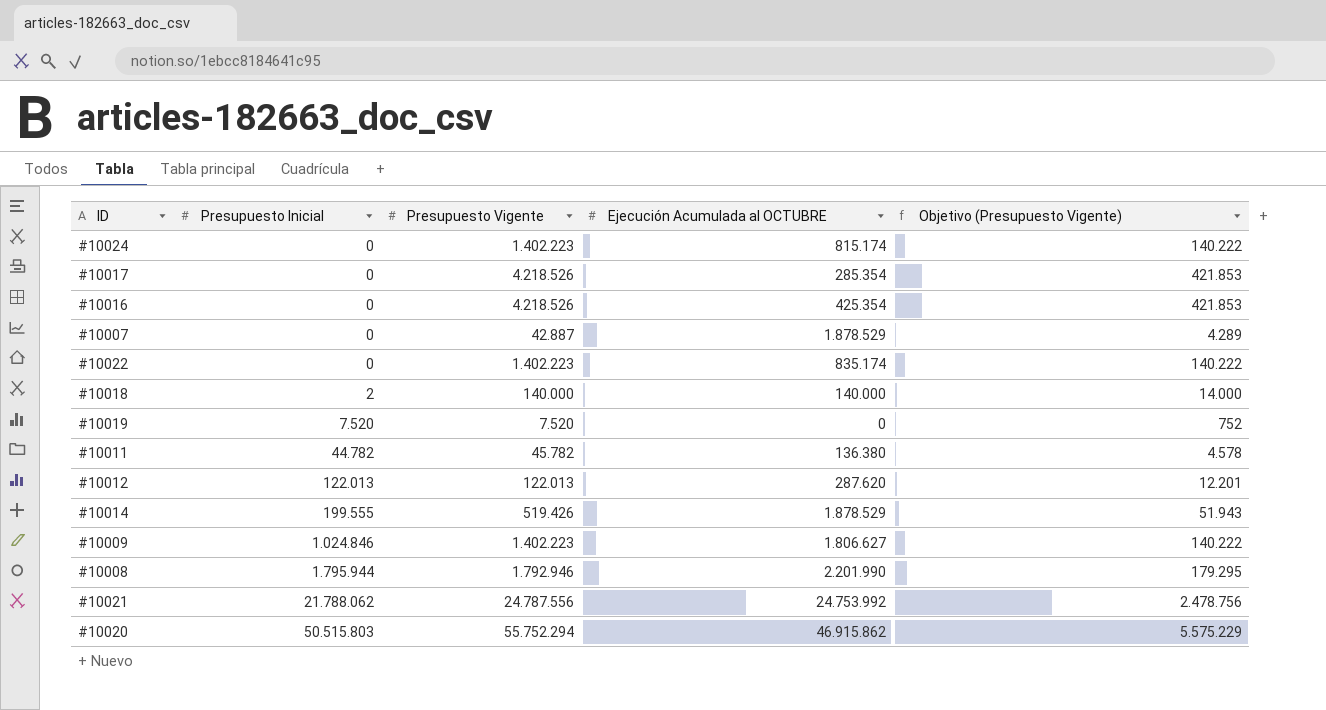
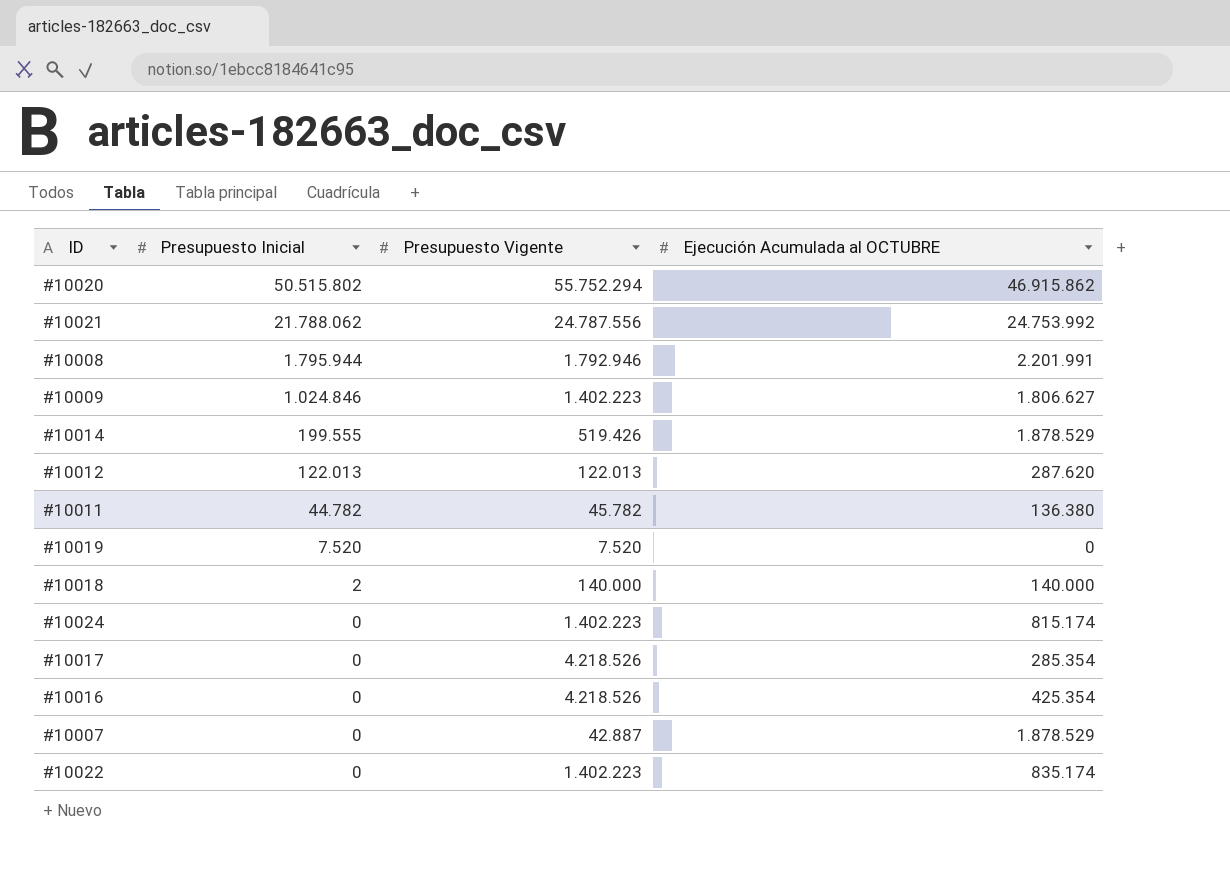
row order: Presupuesto Inicial ascending -> Presupuesto Inicial descending
column Objetivo (Presupuesto Vigente) | formula: [Presupuesto Vigente] * 0,1 -> none
#10020 | Presupuesto Inicial: 50.515.803 -> 50.515.802
#10008 | Ejecución Acumulada al OCTUBRE: 2.201.990 -> 2.201.991

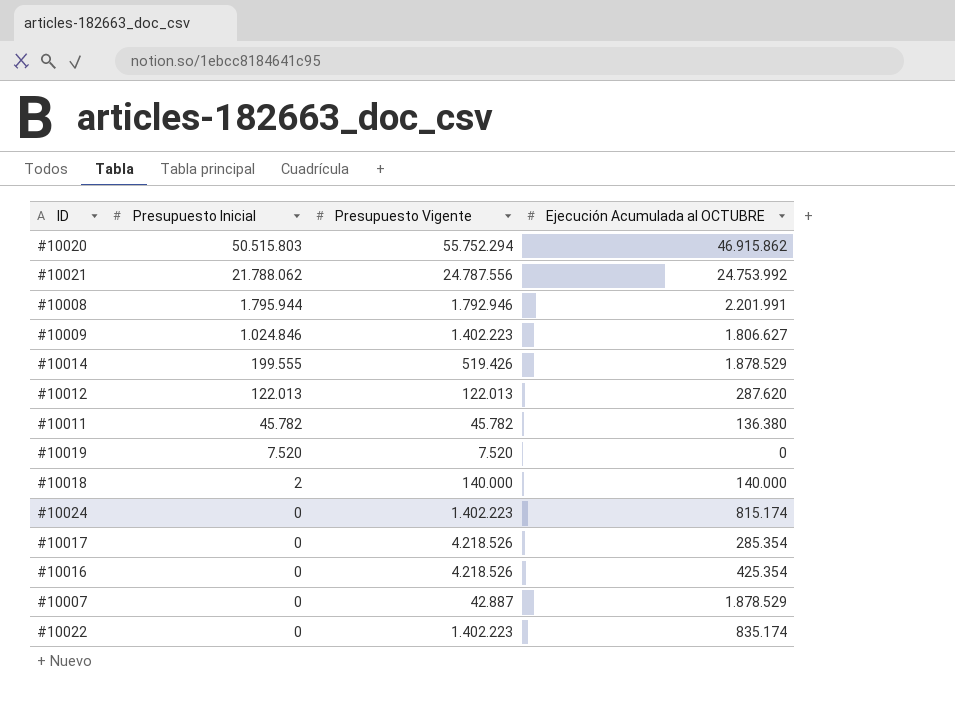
#10020 | Presupuesto Inicial: 50.515.802 -> 50.515.803
#10011 | Presupuesto Inicial: 44.782 -> 45.782

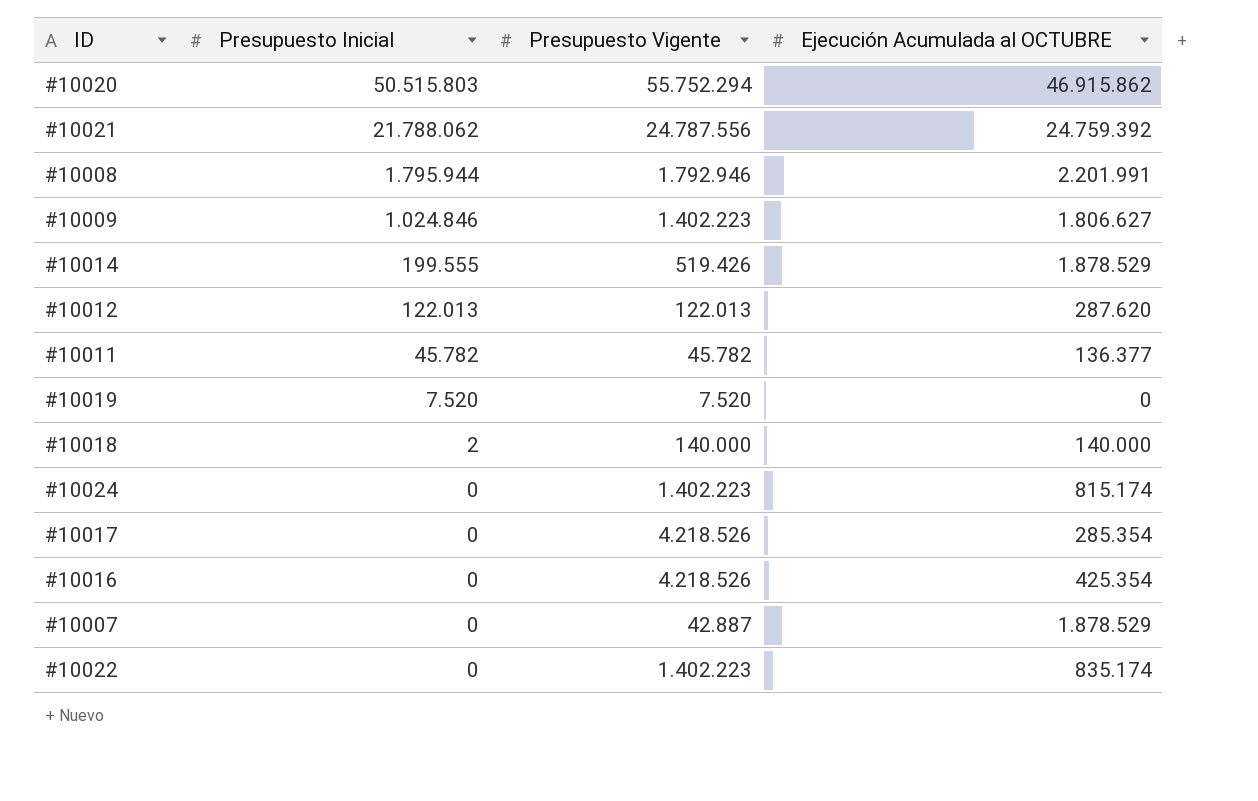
#10021 | Ejecución Acumulada al OCTUBRE: 24.753.992 -> 24.759.392
#10011 | Ejecución Acumulada al OCTUBRE: 136.380 -> 136.377

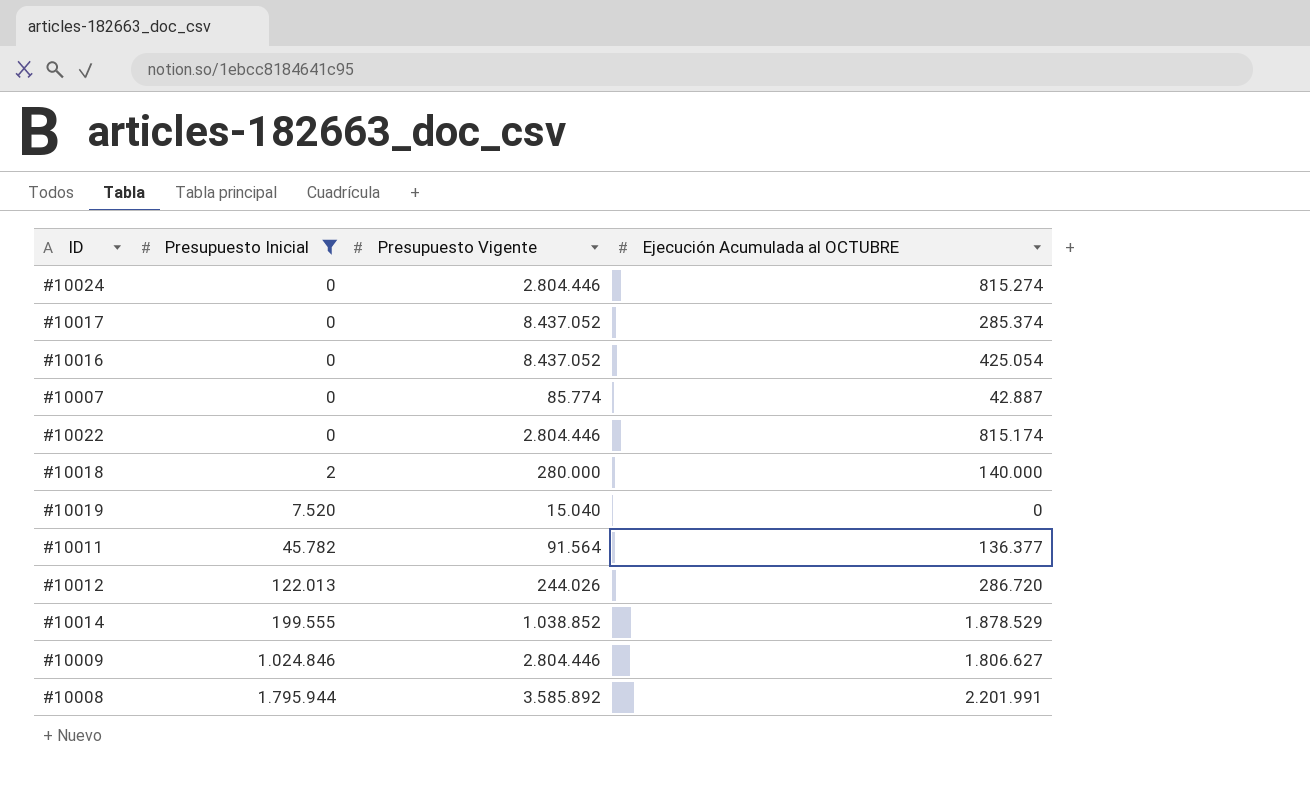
filter: none -> Presupuesto Inicial <= 1.795.944
row order: Presupuesto Inicial descending -> Presupuesto Inicial ascending
#10024 | Presupuesto Vigente: 1.402.223 -> 2.804.446
#10024 | Ejecución Acumulada al OCTUBRE: 815.174 -> 815.274
#10017 | Presupuesto Vigente: 4.218.526 -> 8.437.052
#10017 | Ejecución Acumulada al OCTUBRE: 285.354 -> 285.374
#10016 | Presupuesto Vigente: 4.218.526 -> 8.437.052
#10016 | Ejecución Acumulada al OCTUBRE: 425.354 -> 425.054
#10007 | Presupuesto Vigente: 42.887 -> 85.774
#10007 | Ejecución Acumulada al OCTUBRE: 1.878.529 -> 42.887
#10022 | Presupuesto Vigente: 1.402.223 -> 2.804.446
#10022 | Ejecución Acumulada al OCTUBRE: 835.174 -> 815.174
#10018 | Presupuesto Vigente: 140.000 -> 280.000
#10019 | Presupuesto Vigente: 7.520 -> 15.040
#10011 | Presupuesto Vigente: 45.782 -> 91.564
#10012 | Presupuesto Vigente: 122.013 -> 244.026
#10012 | Ejecución Acumulada al OCTUBRE: 287.620 -> 286.720
#10014 | Presupuesto Vigente: 519.426 -> 1.038.852
#10009 | Presupuesto Vigente: 1.402.223 -> 2.804.446
#10008 | Presupuesto Vigente: 1.792.946 -> 3.585.892

